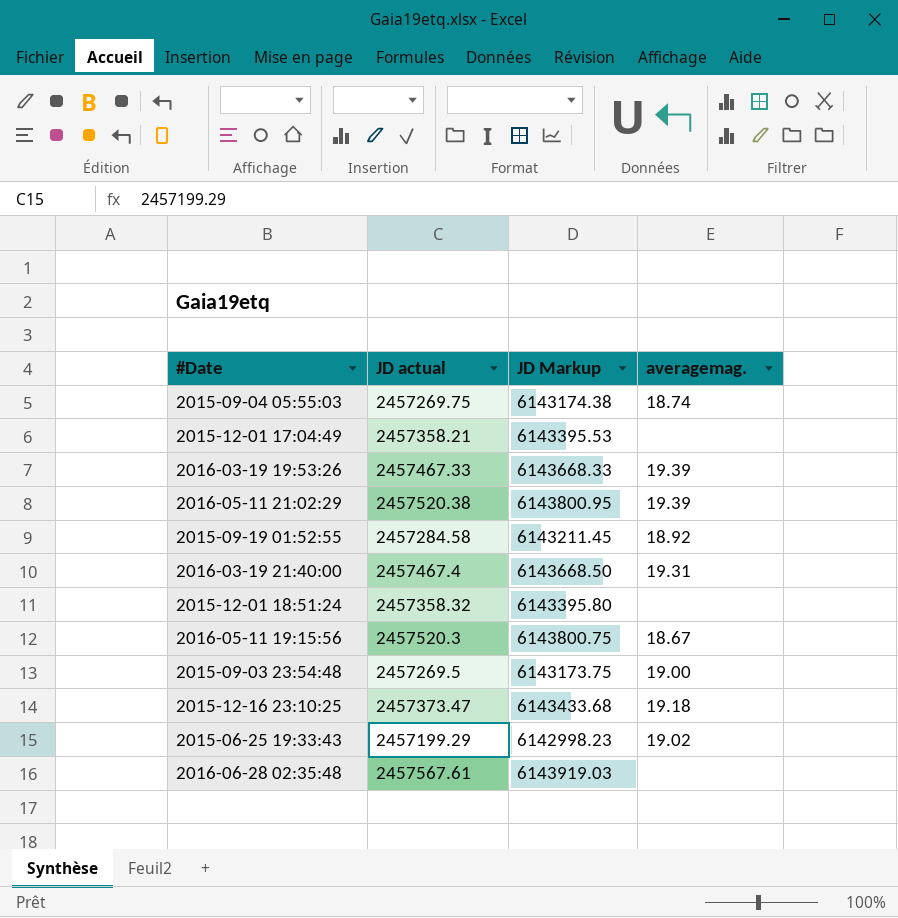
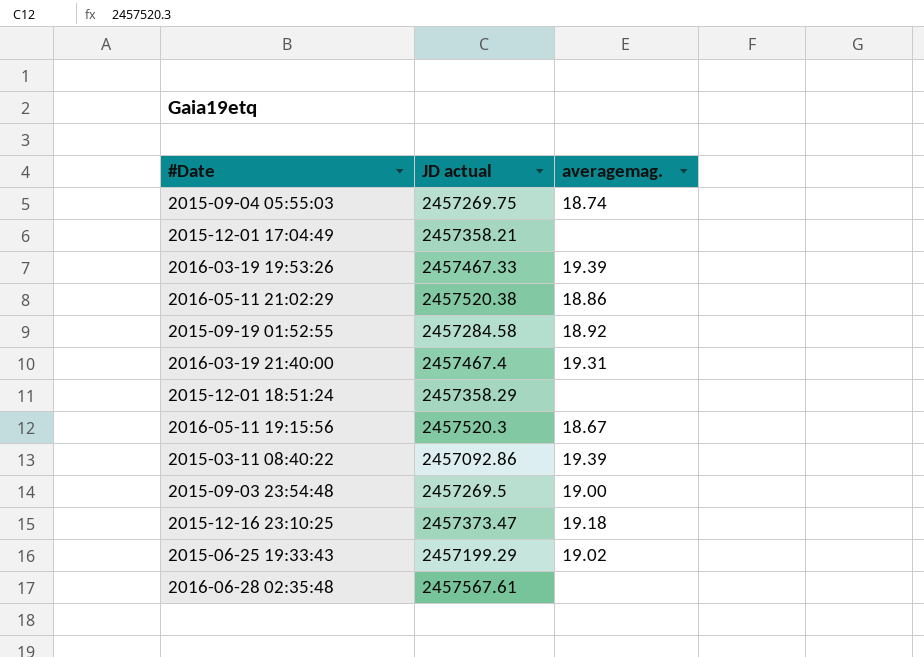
column JD Markup | formula: [JD actual] * 2.5 -> none
2016-05-11 21:02:29 | averagemag.: 19.39 -> 18.86
2015-12-01 18:51:24 | JD actual: 2457358.32 -> 2457358.29
row 2015-03-11 08:40:22: none -> 2457092.86 | 19.39

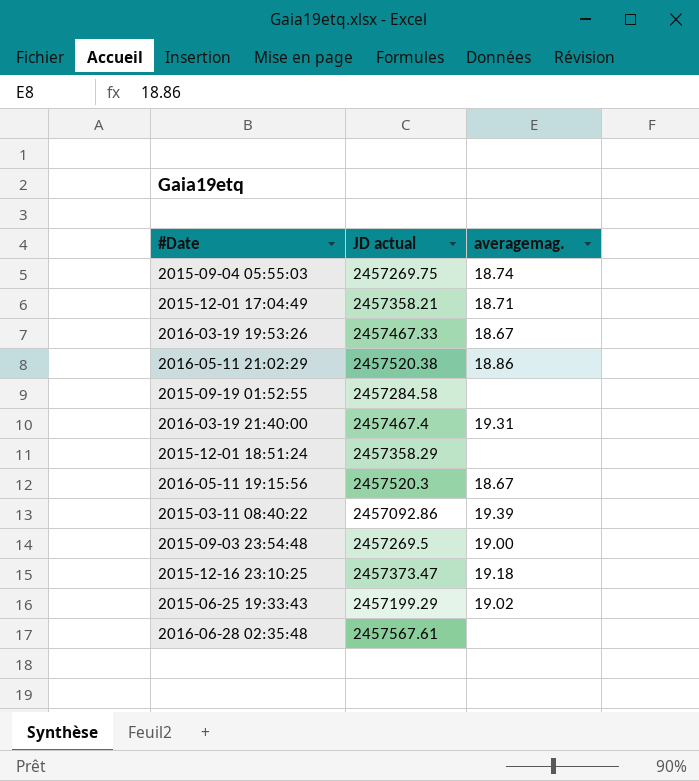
2015-12-01 17:04:49 | averagemag.: none -> 18.71
2016-03-19 19:53:26 | averagemag.: 19.39 -> 18.67
2015-09-19 01:52:55 | averagemag.: 18.92 -> none

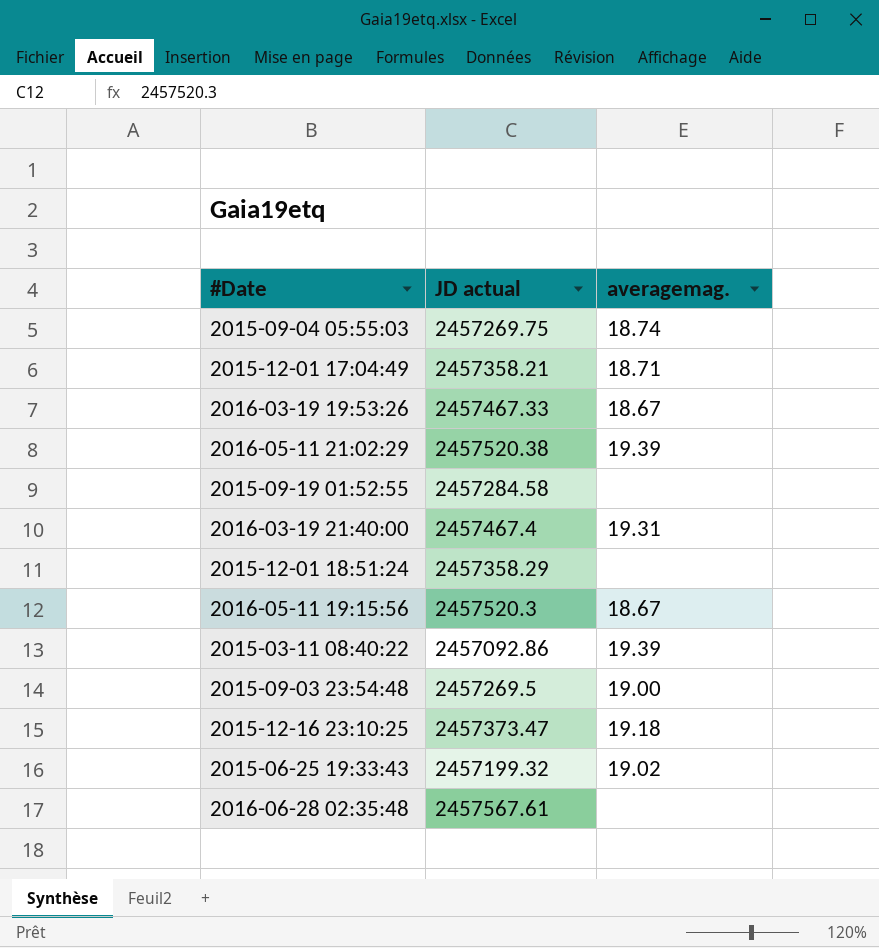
2016-05-11 21:02:29 | averagemag.: 18.86 -> 19.39
2015-06-25 19:33:43 | JD actual: 2457199.29 -> 2457199.32

